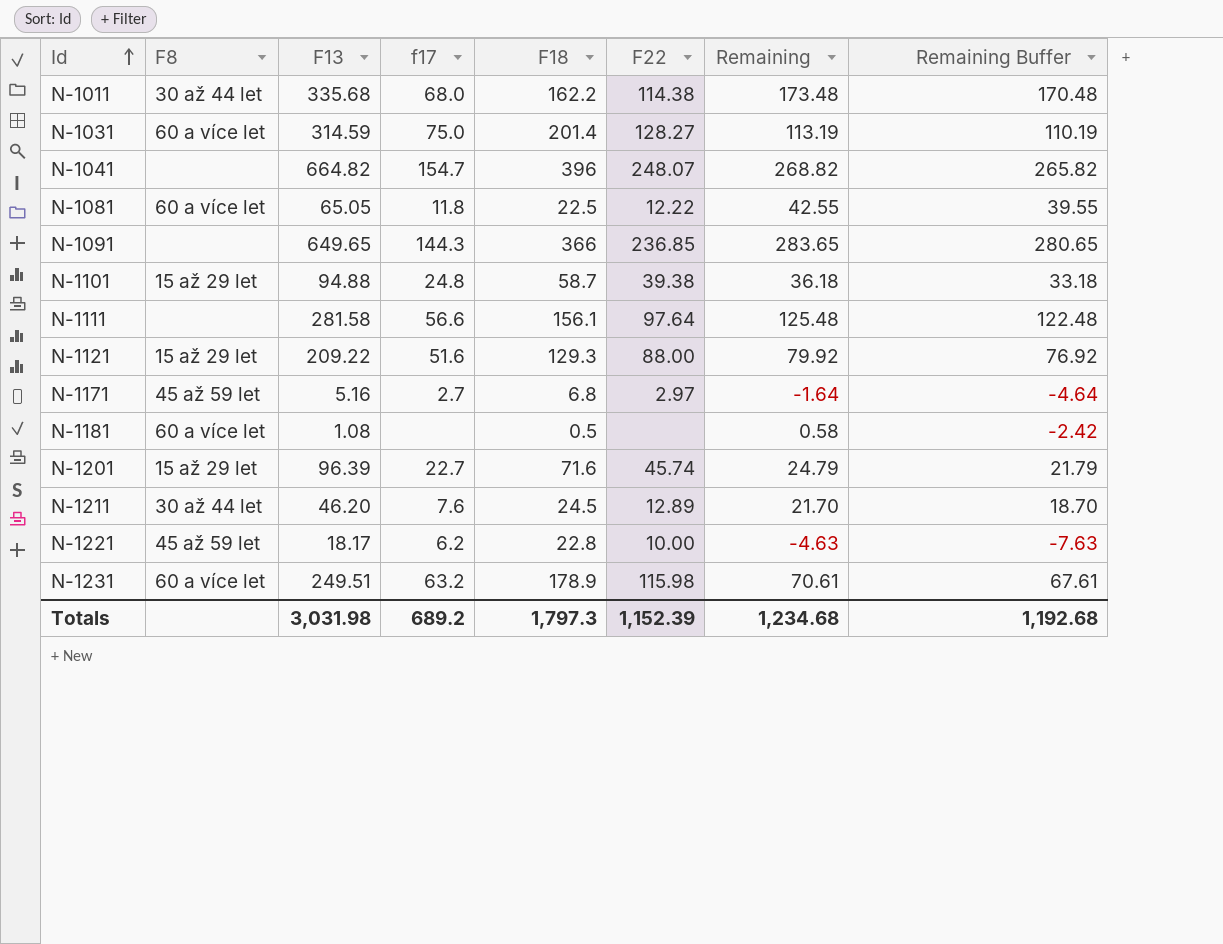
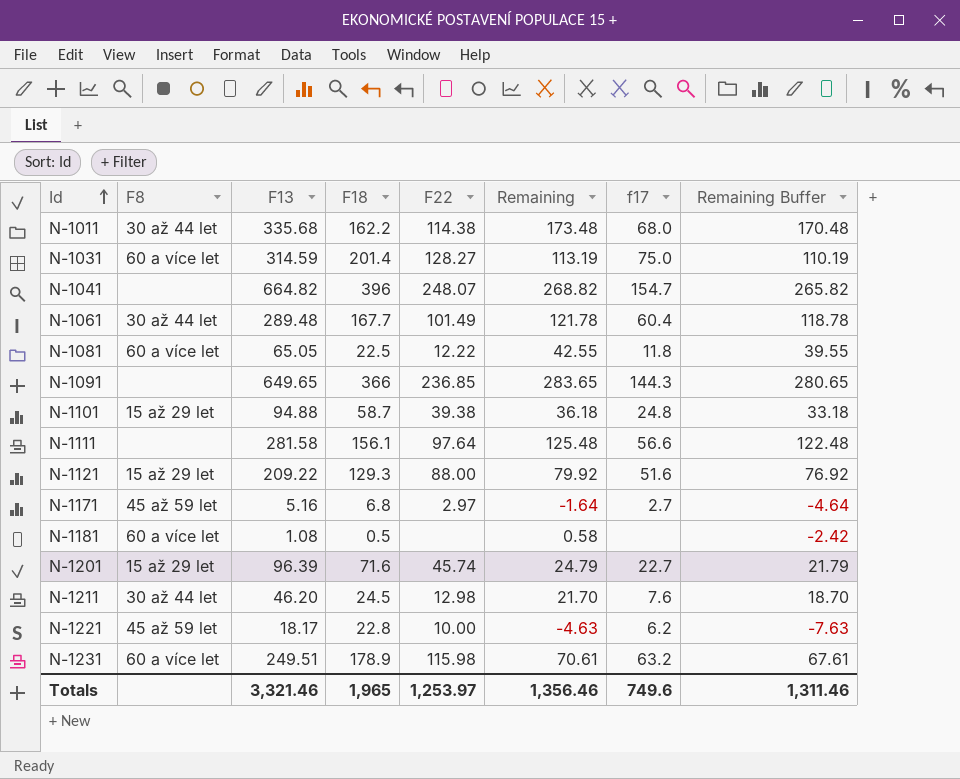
column f17 | position: 4 -> 7
row N-1061: none -> 30 až 44 let | 289.48 | 167.7 | 101.49 | 121.78 | 60.4 | 118.78
N-1211 | F22: 12.89 -> 12.98
Totals | F13: 3,031.98 -> 3,321.46
Totals | F18: 1,797.3 -> 1,965
Totals | F22: 1,152.39 -> 1,253.97
Totals | Remaining: 1,234.68 -> 1,356.46
Totals | f17: 689.2 -> 749.6
Totals | Remaining Buffer: 1,192.68 -> 1,311.46

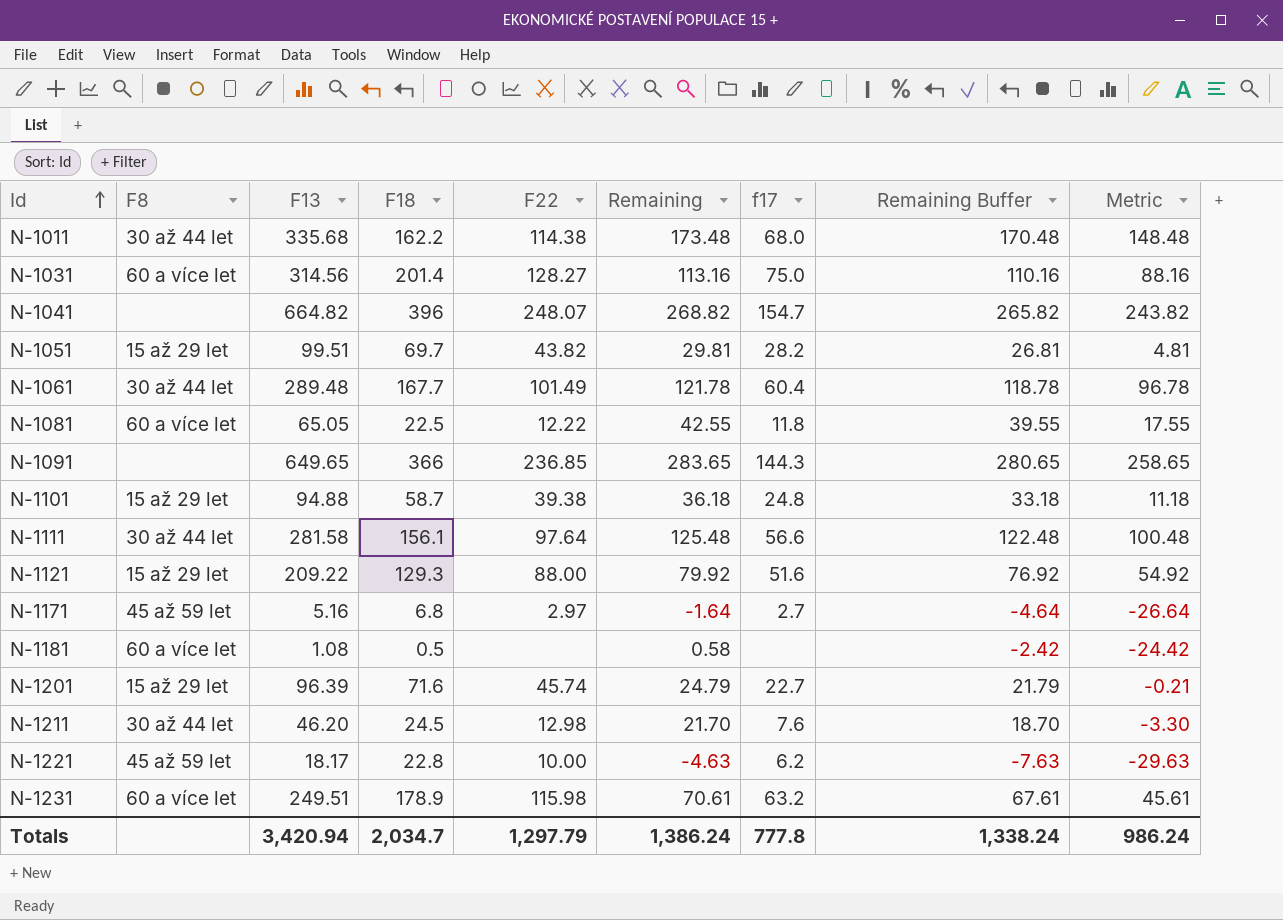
column Metric | formula: none -> [Remaining] - 25
N-1031 | F13: 314.59 -> 314.56
N-1031 | Remaining: 113.19 -> 113.16
N-1031 | Remaining Buffer: 110.19 -> 110.16
row N-1051: none -> 15 až 29 let | 99.51 | 69.7 | 43.82 | 29.81 | 28.2 | 26.81 | 4.81
N-1111 | F8: none -> 30 až 44 let
Totals | F13: 3,321.46 -> 3,420.94
Totals | F18: 1,965 -> 2,034.7
Totals | F22: 1,253.97 -> 1,297.79
Totals | Remaining: 1,356.46 -> 1,386.24
Totals | f17: 749.6 -> 777.8
Totals | Remaining Buffer: 1,311.46 -> 1,338.24

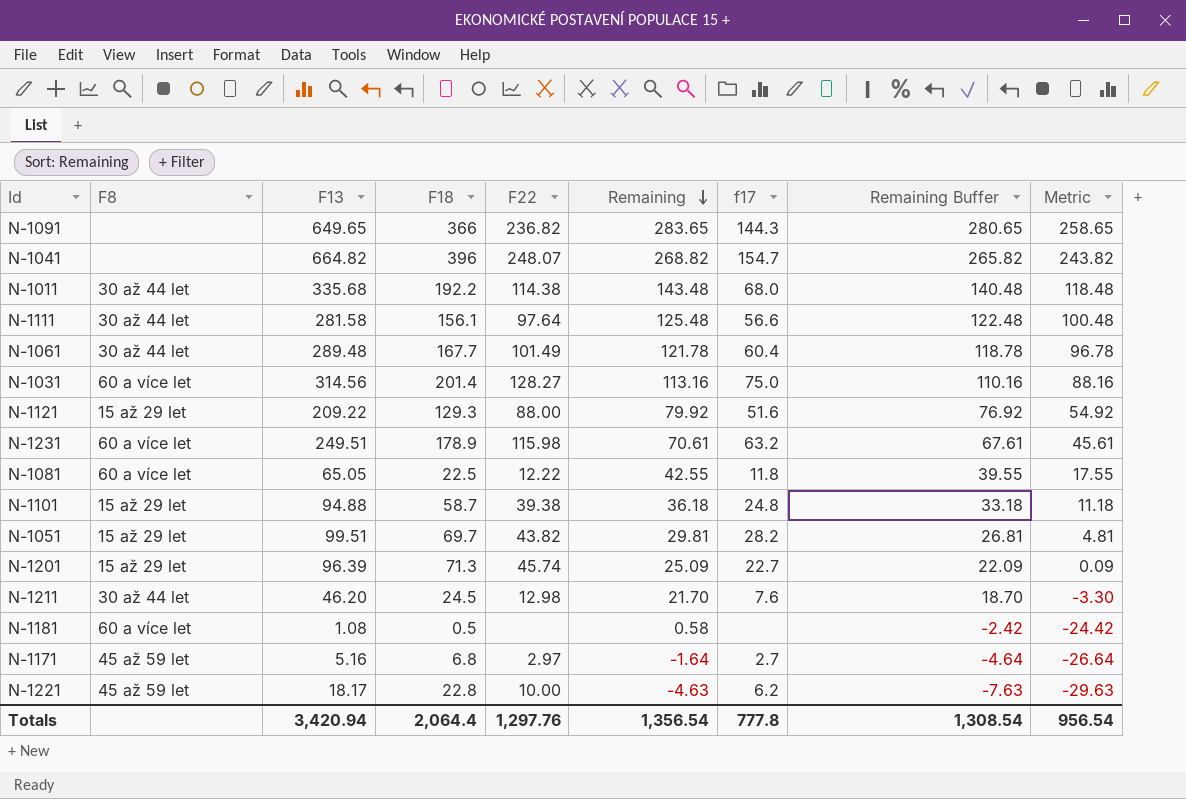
row order: Id ascending -> Remaining descending
N-1091 | F22: 236.85 -> 236.82
N-1011 | F18: 162.2 -> 192.2
N-1011 | Remaining: 173.48 -> 143.48
N-1011 | Remaining Buffer: 170.48 -> 140.48
N-1011 | Metric: 148.48 -> 118.48
N-1201 | F18: 71.6 -> 71.3
N-1201 | Remaining: 24.79 -> 25.09
N-1201 | Remaining Buffer: 21.79 -> 22.09
N-1201 | Metric: -0.21 -> 0.09
Totals | F18: 2,034.7 -> 2,064.4
Totals | F22: 1,297.79 -> 1,297.76
Totals | Remaining: 1,386.24 -> 1,356.54
Totals | Remaining Buffer: 1,338.24 -> 1,308.54
Totals | Metric: 986.24 -> 956.54

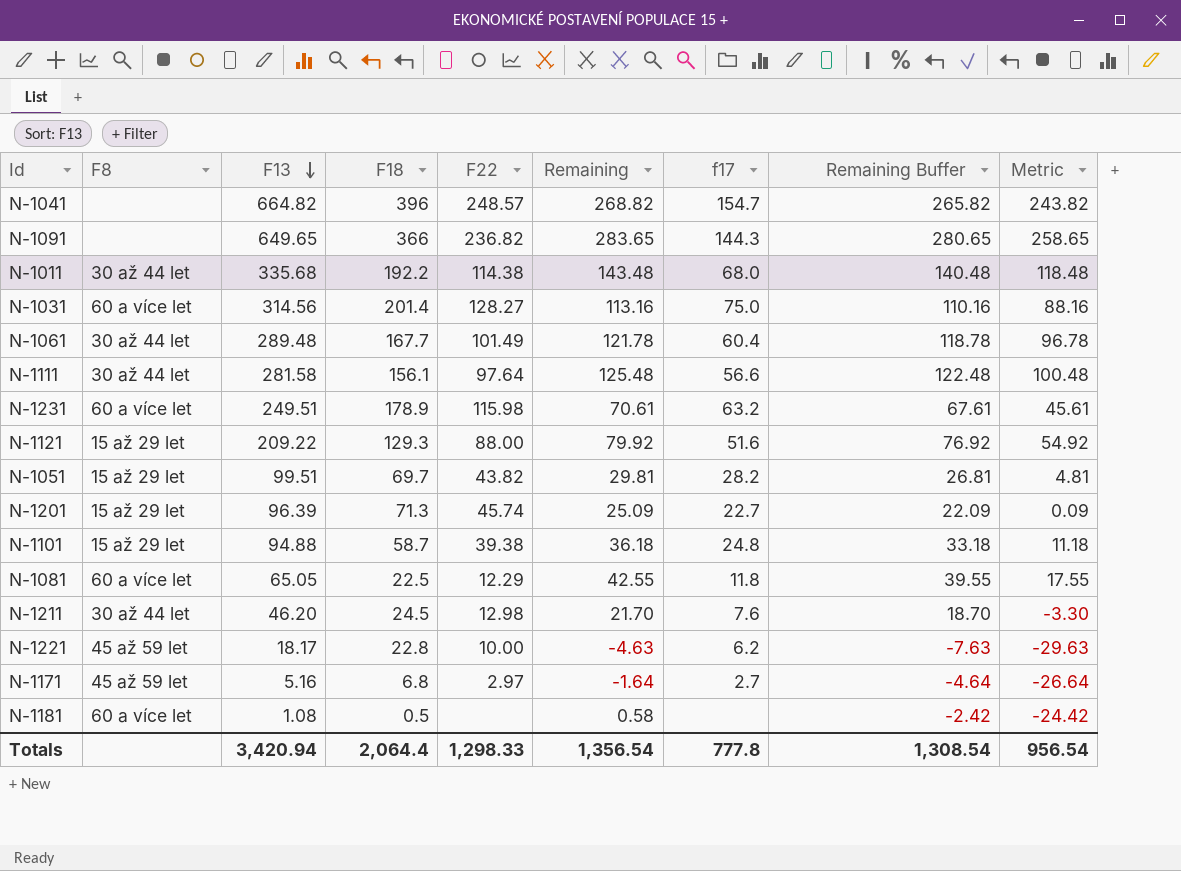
row order: Remaining descending -> F13 descending
N-1041 | F22: 248.07 -> 248.57
N-1081 | F22: 12.22 -> 12.29
Totals | F22: 1,297.76 -> 1,298.33

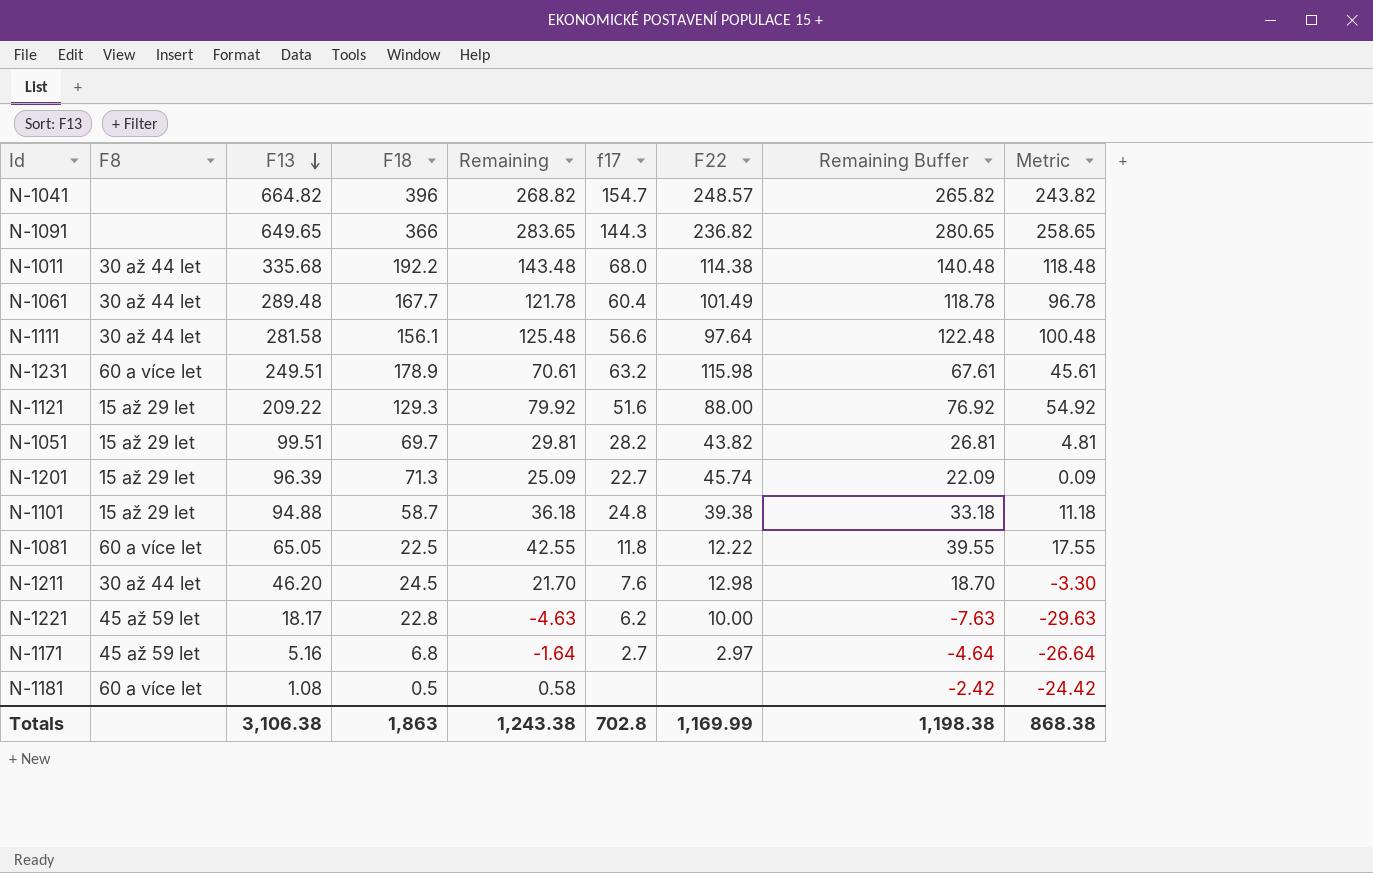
column F22 | position: 5 -> 7
row N-1031: 60 a více let | 314.56 | 201.4 | 128.27 | 113.16 | 75.0 | 110.16 | 88.16 -> none
N-1081 | F22: 12.29 -> 12.22
Totals | F13: 3,420.94 -> 3,106.38
Totals | F18: 2,064.4 -> 1,863
Totals | Remaining: 1,356.54 -> 1,243.38
Totals | f17: 777.8 -> 702.8
Totals | F22: 1,298.33 -> 1,169.99
Totals | Remaining Buffer: 1,308.54 -> 1,198.38
Totals | Metric: 956.54 -> 868.38

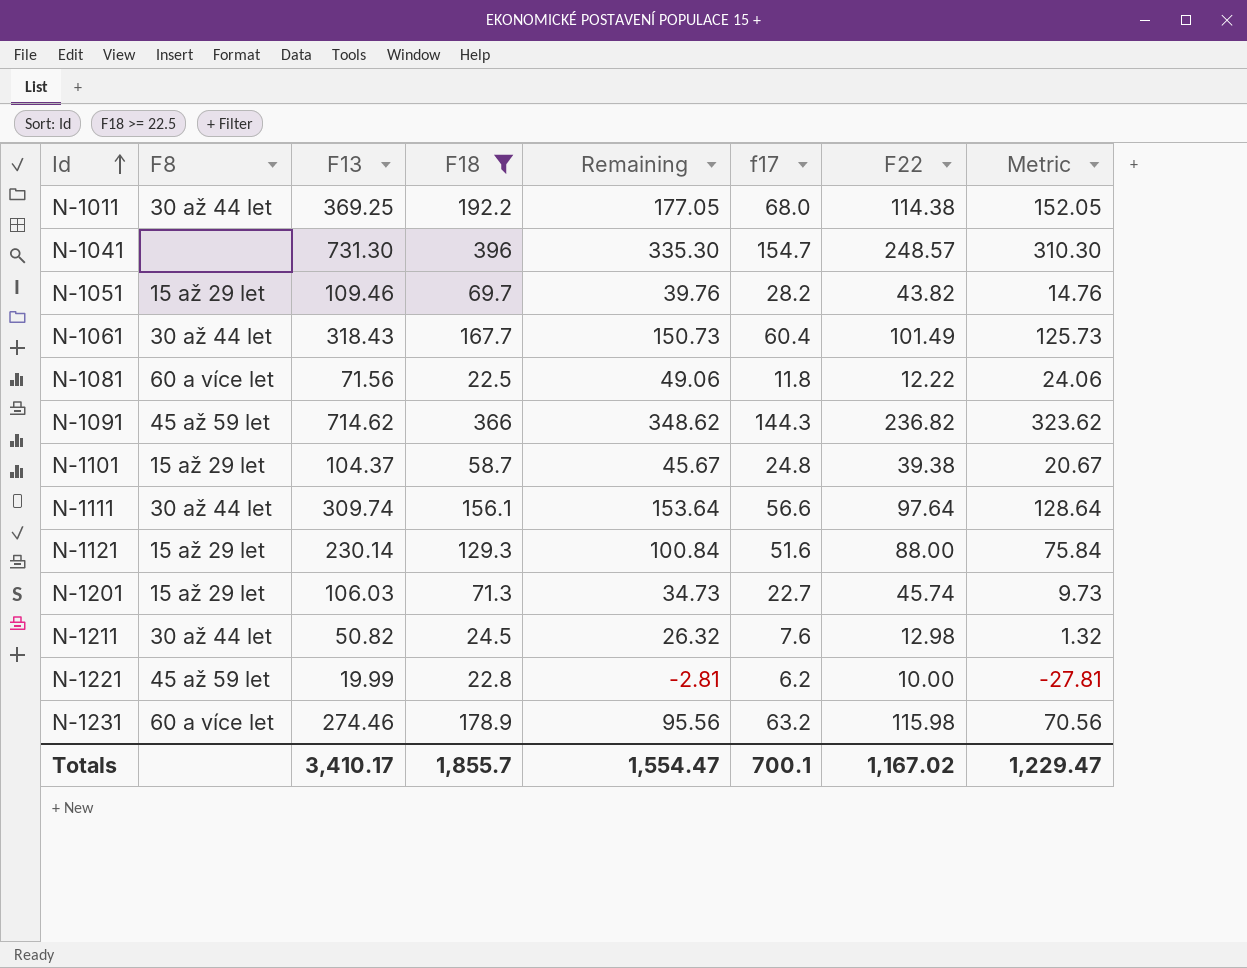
filter: none -> F18 >= 22.5
row order: F13 descending -> Id ascending
column Remaining Buffer | formula: [Remaining] - 3 -> none
N-1011 | F13: 335.68 -> 369.25
N-1011 | Remaining: 143.48 -> 177.05
N-1011 | Metric: 118.48 -> 152.05
N-1041 | F13: 664.82 -> 731.30
N-1041 | Remaining: 268.82 -> 335.30
N-1041 | Metric: 243.82 -> 310.30
N-1051 | F13: 99.51 -> 109.46
N-1051 | Remaining: 29.81 -> 39.76
N-1051 | Metric: 4.81 -> 14.76
N-1061 | F13: 289.48 -> 318.43
N-1061 | Remaining: 121.78 -> 150.73
N-1061 | Metric: 96.78 -> 125.73
N-1081 | F13: 65.05 -> 71.56
N-1081 | Remaining: 42.55 -> 49.06
N-1081 | Metric: 17.55 -> 24.06
N-1091 | F8: none -> 45 až 59 let
N-1091 | F13: 649.65 -> 714.62
N-1091 | Remaining: 283.65 -> 348.62
N-1091 | Metric: 258.65 -> 323.62
N-1101 | F13: 94.88 -> 104.37
N-1101 | Remaining: 36.18 -> 45.67
N-1101 | Metric: 11.18 -> 20.67
N-1111 | F13: 281.58 -> 309.74
N-1111 | Remaining: 125.48 -> 153.64
N-1111 | Metric: 100.48 -> 128.64
N-1121 | F13: 209.22 -> 230.14
N-1121 | Remaining: 79.92 -> 100.84
N-1121 | Metric: 54.92 -> 75.84
N-1201 | F13: 96.39 -> 106.03
N-1201 | Remaining: 25.09 -> 34.73
N-1201 | Metric: 0.09 -> 9.73
N-1211 | F13: 46.20 -> 50.82
N-1211 | Remaining: 21.70 -> 26.32
N-1211 | Metric: -3.30 -> 1.32
N-1221 | F13: 18.17 -> 19.99
N-1221 | Remaining: -4.63 -> -2.81
N-1221 | Metric: -29.63 -> -27.81
N-1231 | F13: 249.51 -> 274.46
N-1231 | Remaining: 70.61 -> 95.56
N-1231 | Metric: 45.61 -> 70.56
Totals | F13: 3,106.38 -> 3,410.17
Totals | F18: 1,863 -> 1,855.7
Totals | Remaining: 1,243.38 -> 1,554.47
Totals | f17: 702.8 -> 700.1
Totals | F22: 1,169.99 -> 1,167.02
Totals | Metric: 868.38 -> 1,229.47

